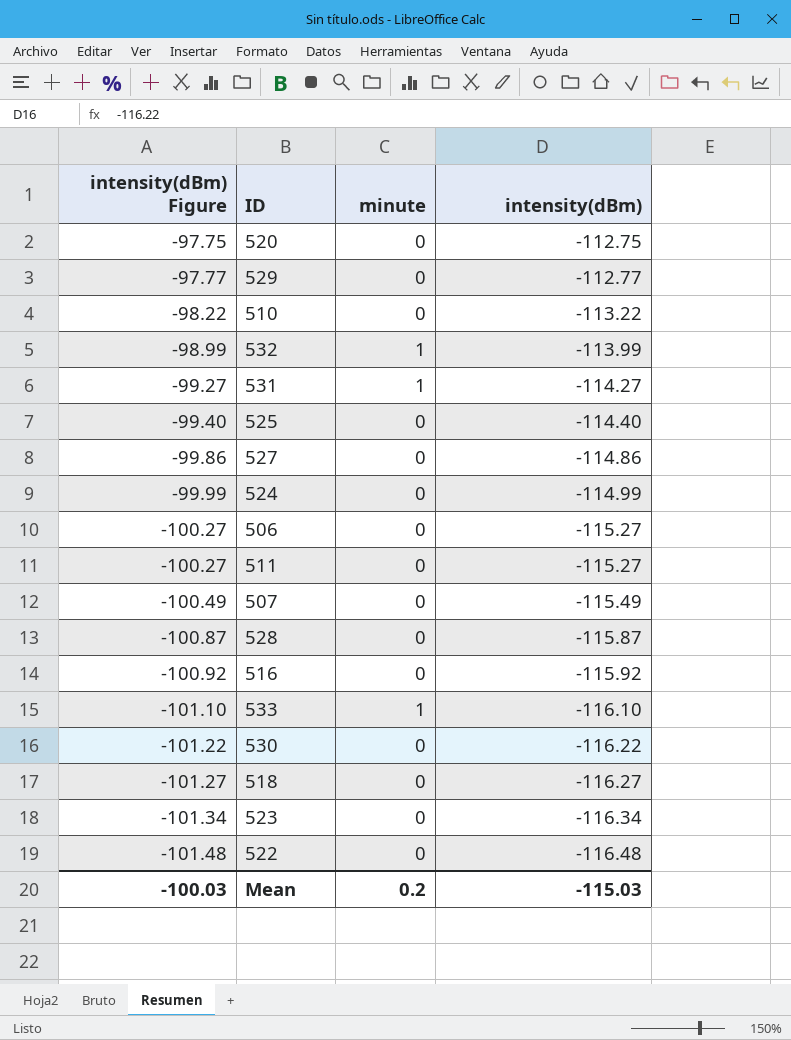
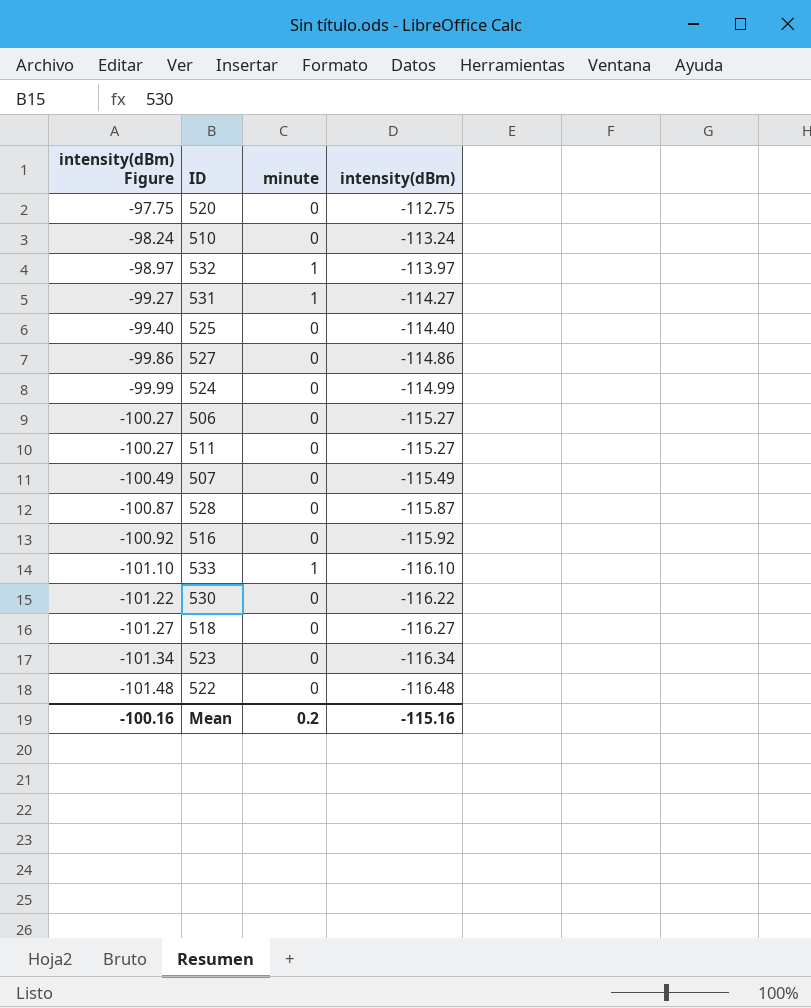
row 529: -97.77 | 0 | -112.77 -> none
510 | intensity(dBm) Figure: -98.22 -> -98.24
510 | intensity(dBm): -113.22 -> -113.24
532 | intensity(dBm) Figure: -98.99 -> -98.97
532 | intensity(dBm): -113.99 -> -113.97
Mean | intensity(dBm) Figure: -100.03 -> -100.16
Mean | intensity(dBm): -115.03 -> -115.16

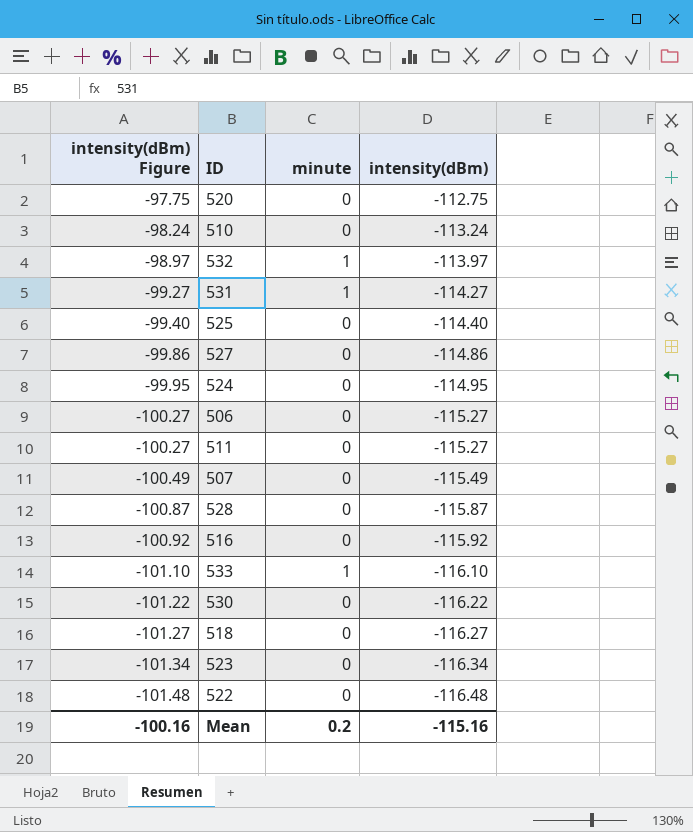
524 | intensity(dBm) Figure: -99.99 -> -99.95
524 | intensity(dBm): -114.99 -> -114.95

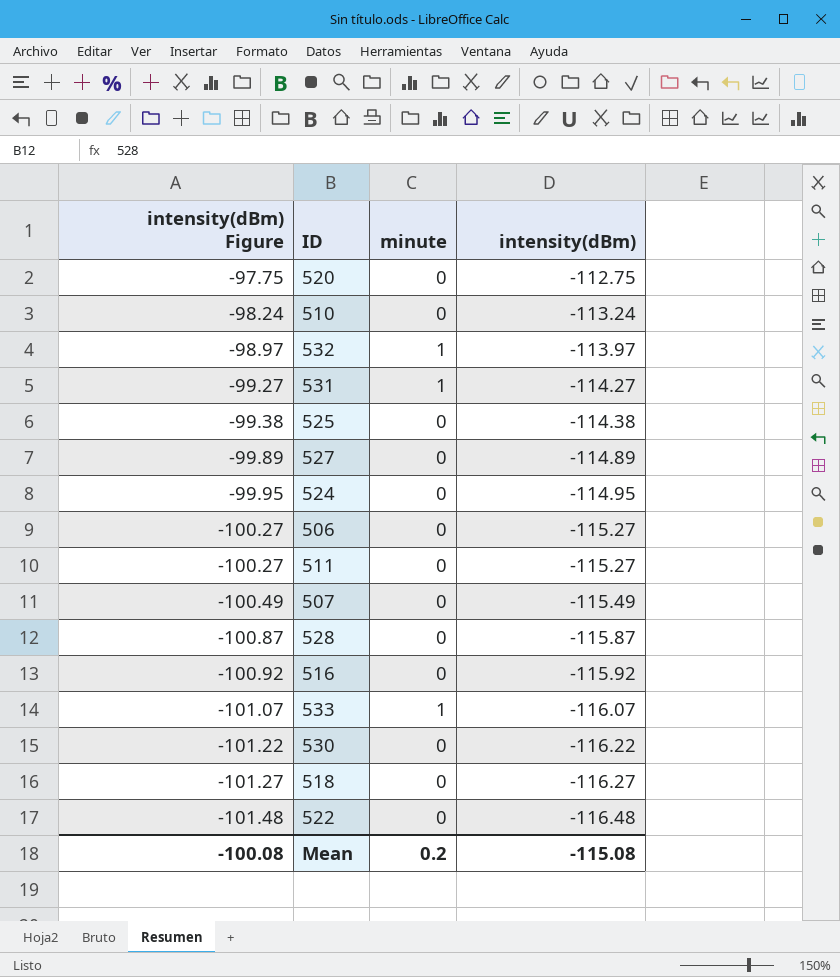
row 523: -101.34 | 0 | -116.34 -> none
525 | intensity(dBm) Figure: -99.40 -> -99.38
525 | intensity(dBm): -114.40 -> -114.38
527 | intensity(dBm) Figure: -99.86 -> -99.89
527 | intensity(dBm): -114.86 -> -114.89
533 | intensity(dBm) Figure: -101.10 -> -101.07
533 | intensity(dBm): -116.10 -> -116.07
Mean | intensity(dBm) Figure: -100.16 -> -100.08
Mean | intensity(dBm): -115.16 -> -115.08

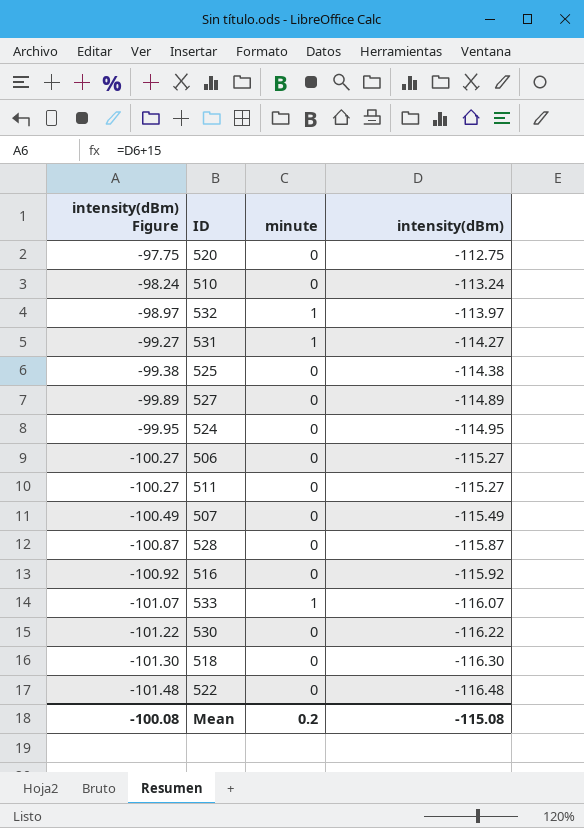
518 | intensity(dBm) Figure: -101.27 -> -101.30
518 | intensity(dBm): -116.27 -> -116.30

